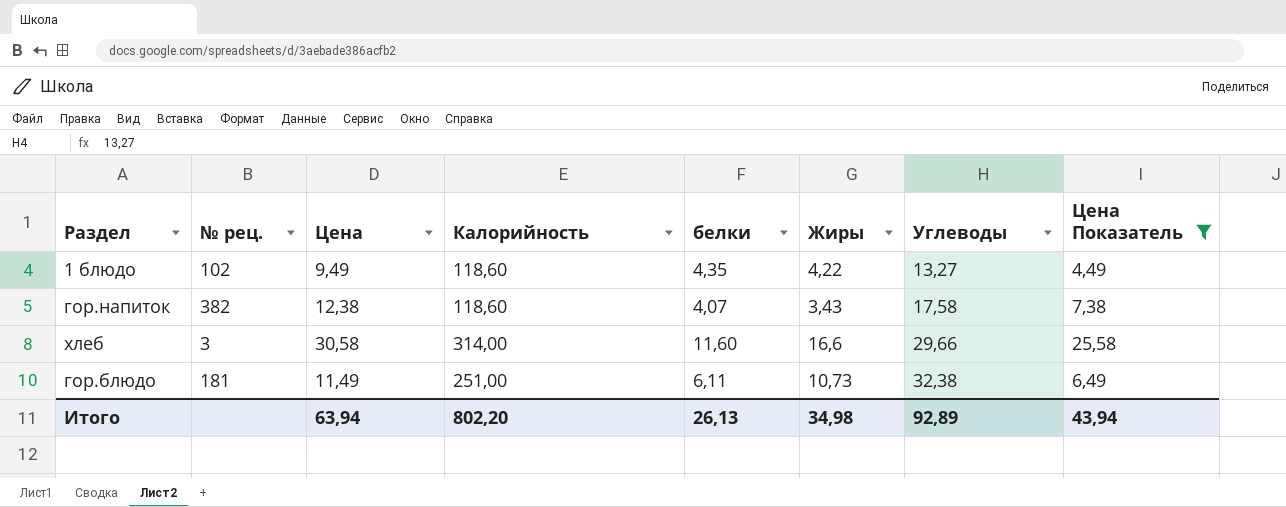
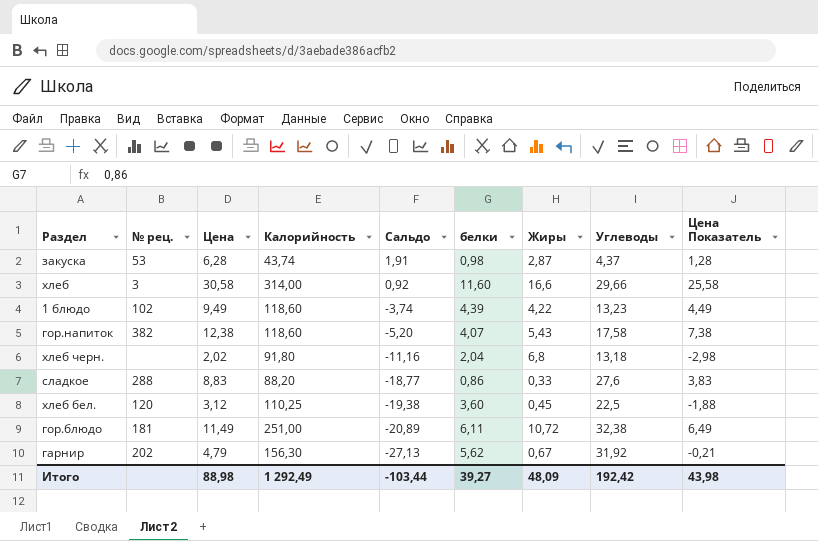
filter: Цена Показатель >= 4,49 -> none
row order: Углеводы ascending -> Сальдо descending
column Сальдо | formula: none -> [Цена] - [Углеводы]
1 блюдо | белки: 4,35 -> 4,39
1 блюдо | Углеводы: 13,27 -> 13,23
гор.напиток | Жиры: 3,43 -> 5,43
гор.блюдо | Жиры: 10,73 -> 10,72
Итого | Цена: 63,94 -> 88,98
Итого | Калорийность: 802,20 -> 1 292,49
Итого | белки: 26,13 -> 39,27
Итого | Жиры: 34,98 -> 48,09
Итого | Углеводы: 92,89 -> 192,42
Итого | Цена Показатель: 43,94 -> 43,98

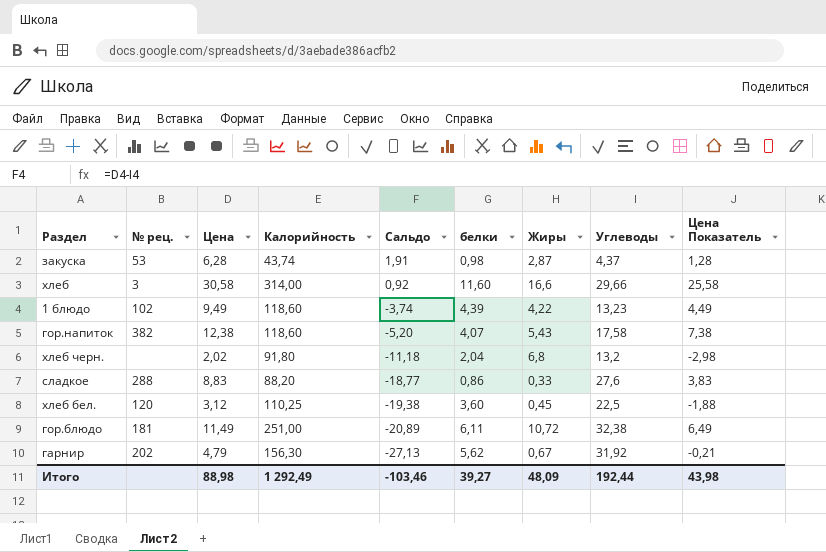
хлеб черн. | Сальдо: -11,16 -> -11,18
хлеб черн. | Углеводы: 13,18 -> 13,2
Итого | Сальдо: -103,44 -> -103,46
Итого | Углеводы: 192,42 -> 192,44

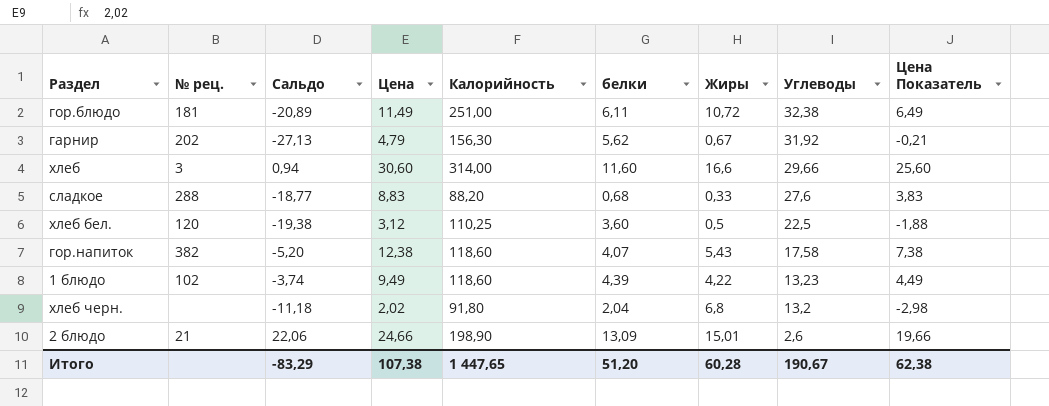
row order: Сальдо descending -> Углеводы descending
column Сальдо | position: 5 -> 3
row закуска: 53 | 6,28 | 43,74 | 1,91 | 0,98 | 2,87 | 4,37 | 1,28 -> none
хлеб | Сальдо: 0,92 -> 0,94
хлеб | Цена: 30,58 -> 30,60
хлеб | Цена Показатель: 25,58 -> 25,60
сладкое | белки: 0,86 -> 0,68
хлеб бел. | Жиры: 0,45 -> 0,5
row 2 блюдо: none -> 21 | 22,06 | 24,66 | 198,90 | 13,09 | 15,01 | 2,6 | 19,66
Итого | Сальдо: -103,46 -> -83,29
Итого | Цена: 88,98 -> 107,38
Итого | Калорийность: 1 292,49 -> 1 447,65
Итого | белки: 39,27 -> 51,20
Итого | Жиры: 48,09 -> 60,28
Итого | Углеводы: 192,44 -> 190,67
Итого | Цена Показатель: 43,98 -> 62,38

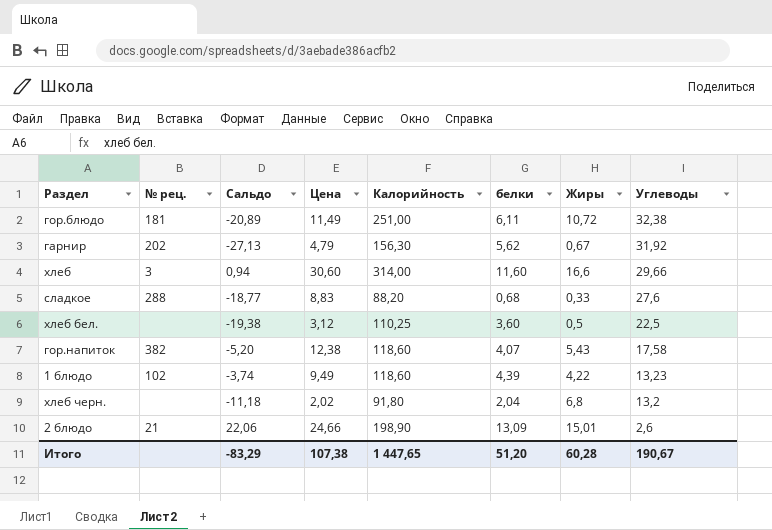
column Цена Показатель | formula: [Цена] - 5 -> none
хлеб бел. | № рец.: 120 -> none

